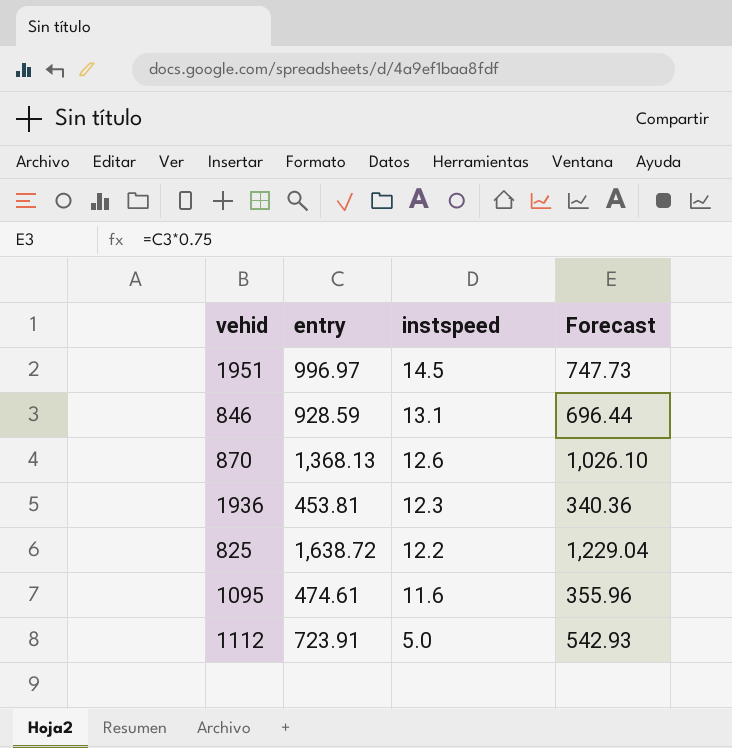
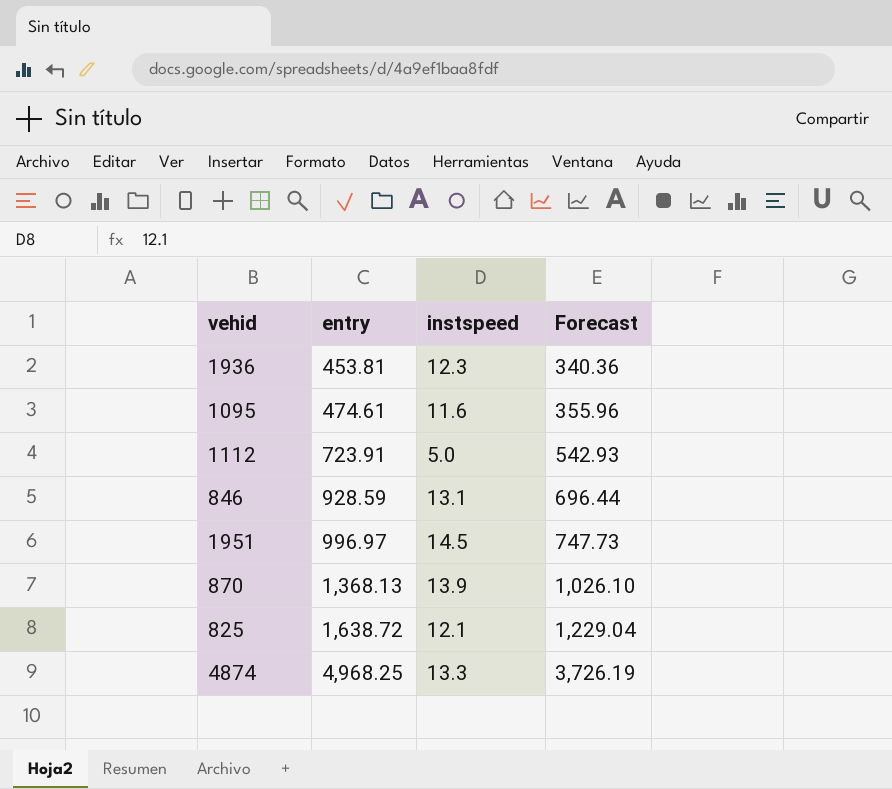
row order: instspeed descending -> entry ascending
870 | instspeed: 12.6 -> 13.9
825 | instspeed: 12.2 -> 12.1
row 4874: none -> 4,968.25 | 13.3 | 3,726.19

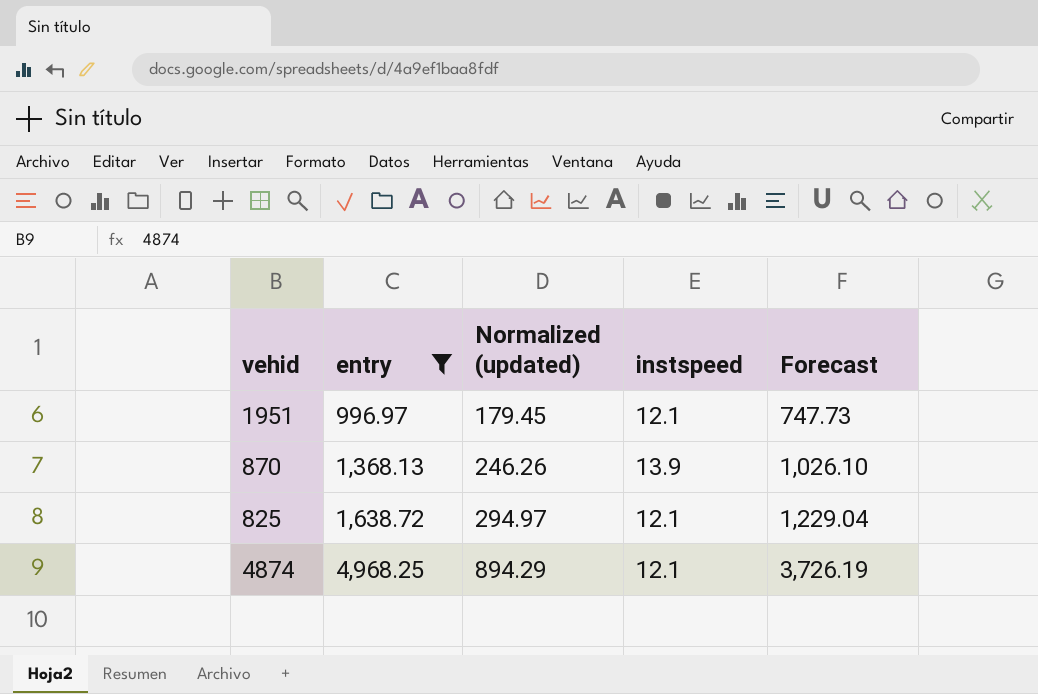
filter: none -> entry >= 996.97
column Normalized (updated) | formula: none -> [entry] * 0.18
1951 | instspeed: 14.5 -> 12.1
4874 | instspeed: 13.3 -> 12.1

